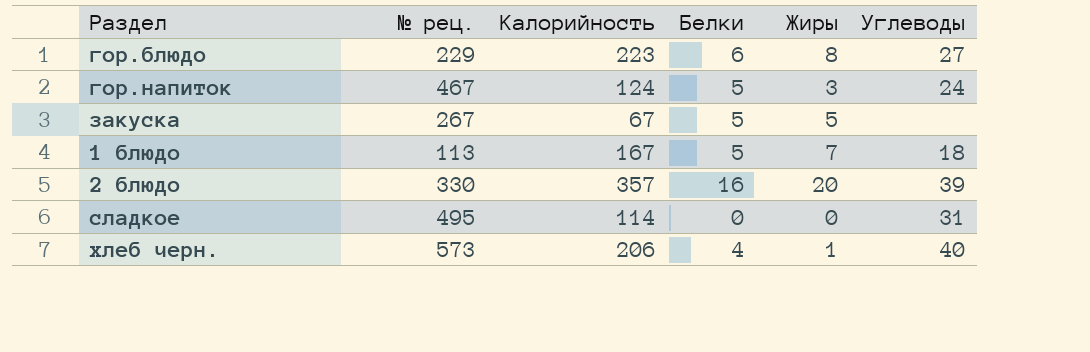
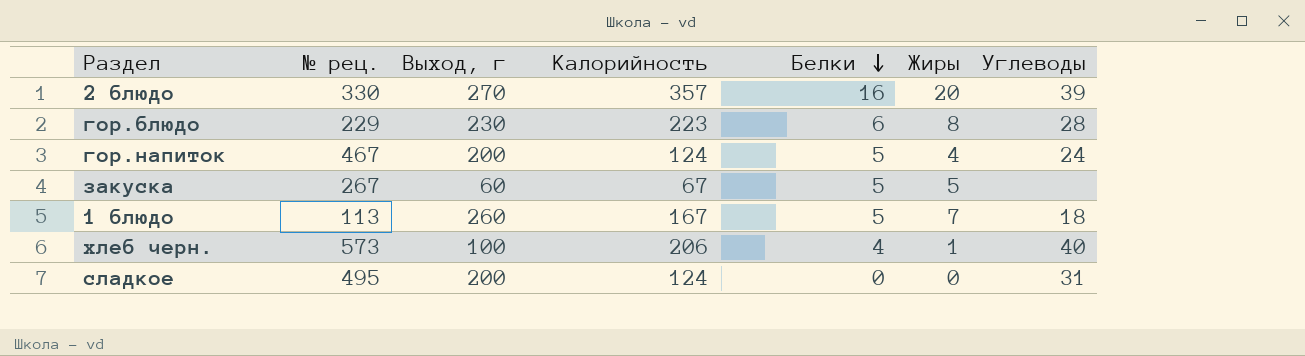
row order: none -> Белки descending
column Выход, г | position: none -> 3
гор.блюдо | Углеводы: 27 -> 28
гор.напиток | Жиры: 3 -> 4
сладкое | Калорийность: 114 -> 124

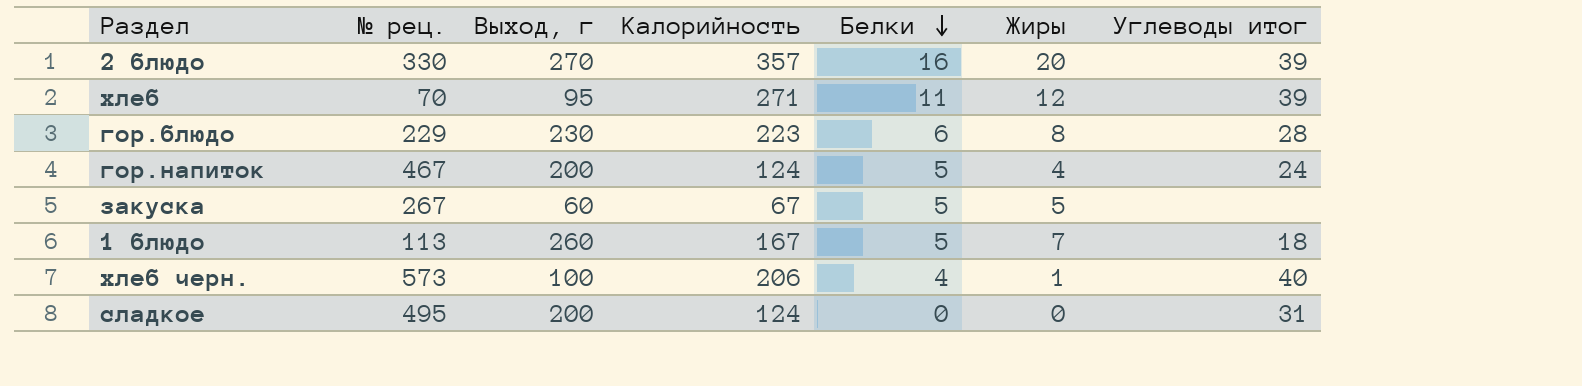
column name: Углеводы -> Углеводы итог
row хлеб: none -> 70 | 95 | 271 | 11 | 12 | 39

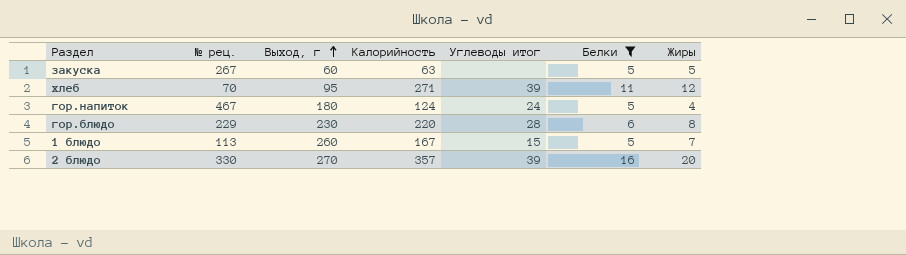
filter: none -> Белки >= 5
row order: Белки descending -> Выход, г ascending
column Углеводы итог | position: 7 -> 5
закуска | Калорийность: 67 -> 63
гор.напиток | Выход, г: 200 -> 180
гор.блюдо | Калорийность: 223 -> 220
1 блюдо | Углеводы итог: 18 -> 15

